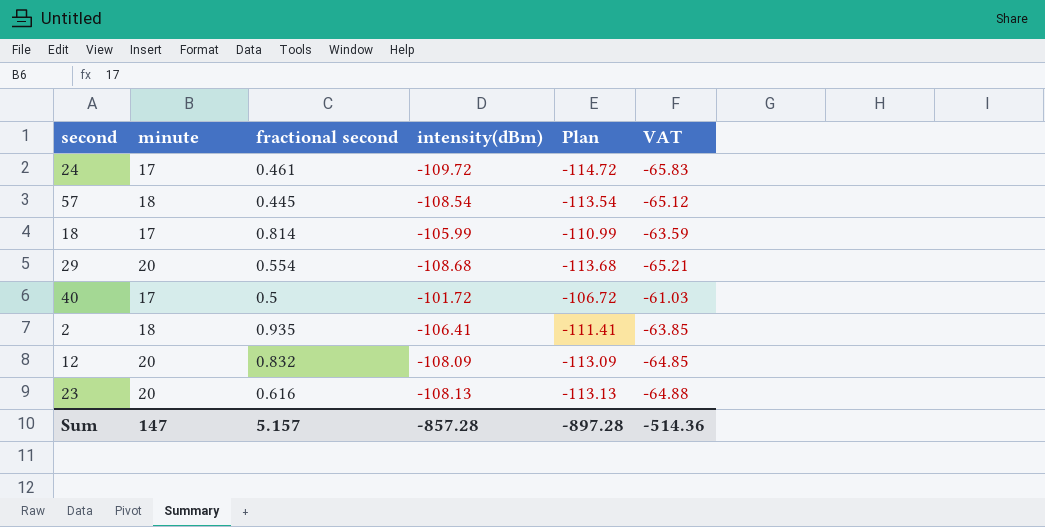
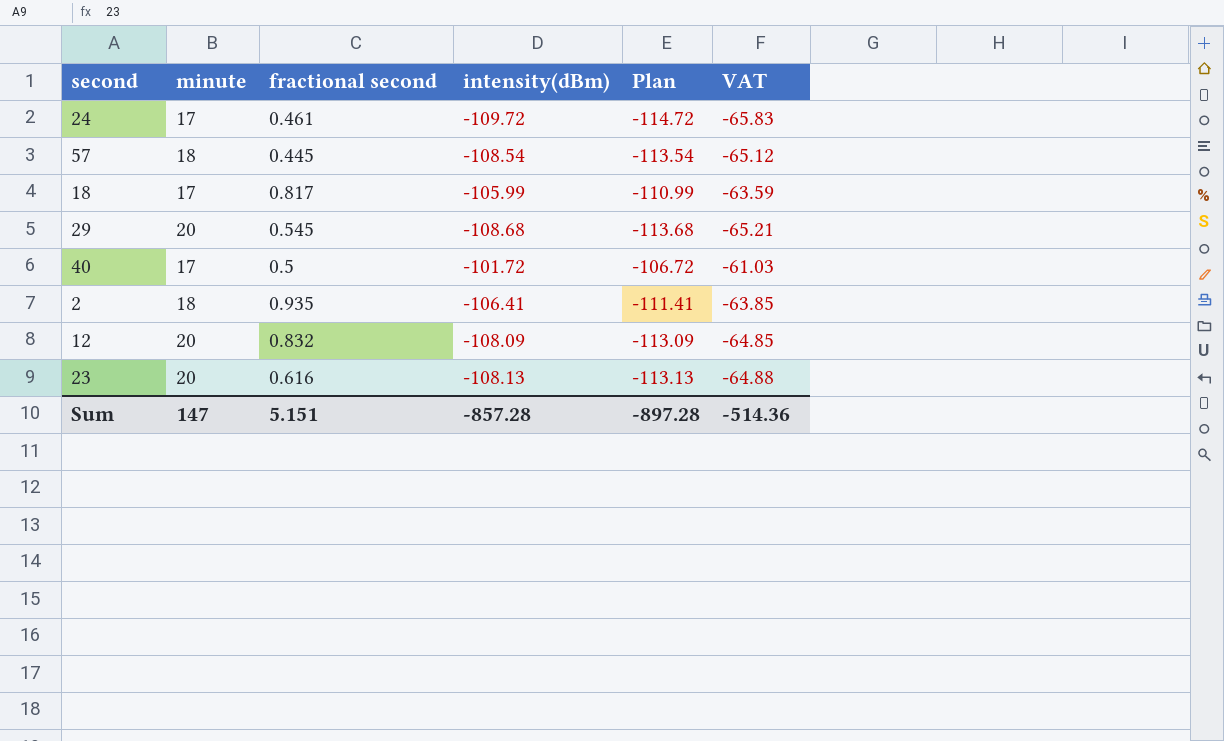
18 | fractional second: 0.814 -> 0.817
29 | fractional second: 0.554 -> 0.545
Sum | fractional second: 5.157 -> 5.151

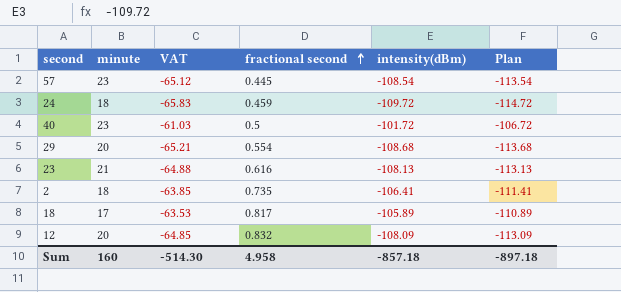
row order: none -> fractional second ascending
column VAT | position: 6 -> 3
57 | minute: 18 -> 23
24 | minute: 17 -> 18
24 | fractional second: 0.461 -> 0.459
40 | minute: 17 -> 23
29 | fractional second: 0.545 -> 0.554
23 | minute: 20 -> 21
2 | fractional second: 0.935 -> 0.735
18 | VAT: -63.59 -> -63.53
18 | intensity(dBm): -105.99 -> -105.89
18 | Plan: -110.99 -> -110.89
Sum | minute: 147 -> 160
Sum | VAT: -514.36 -> -514.30
Sum | fractional second: 5.151 -> 4.958
Sum | intensity(dBm): -857.28 -> -857.18
Sum | Plan: -897.28 -> -897.18

